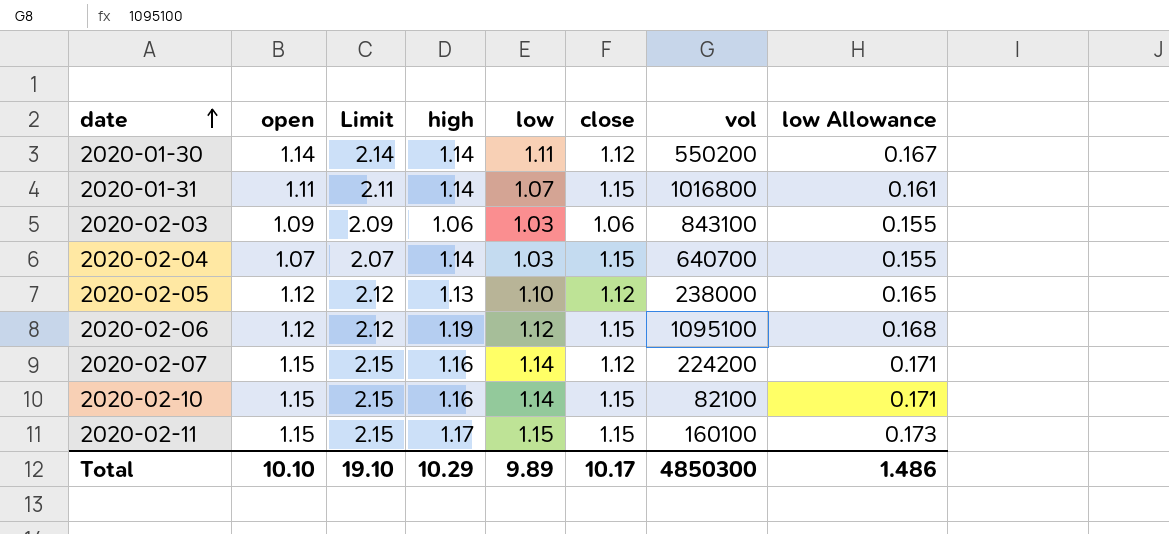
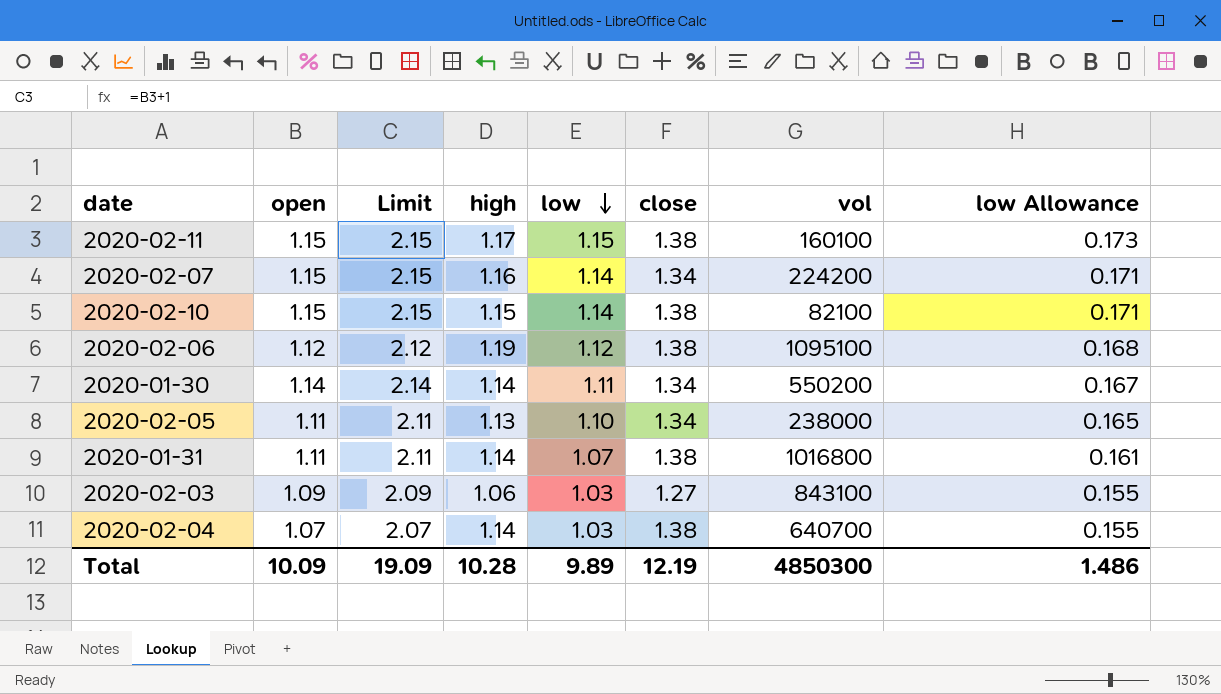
row order: date ascending -> low descending
2020-02-11 | close: 1.15 -> 1.38
2020-02-07 | close: 1.12 -> 1.34
2020-02-10 | high: 1.16 -> 1.15
2020-02-10 | close: 1.15 -> 1.38
2020-02-06 | close: 1.15 -> 1.38
2020-01-30 | close: 1.12 -> 1.34
2020-02-05 | open: 1.12 -> 1.11
2020-02-05 | Limit: 2.12 -> 2.11
2020-02-05 | close: 1.12 -> 1.34
2020-01-31 | close: 1.15 -> 1.38
2020-02-03 | close: 1.06 -> 1.27
2020-02-04 | close: 1.15 -> 1.38
Total | open: 10.10 -> 10.09
Total | Limit: 19.10 -> 19.09
Total | high: 10.29 -> 10.28
Total | close: 10.17 -> 12.19

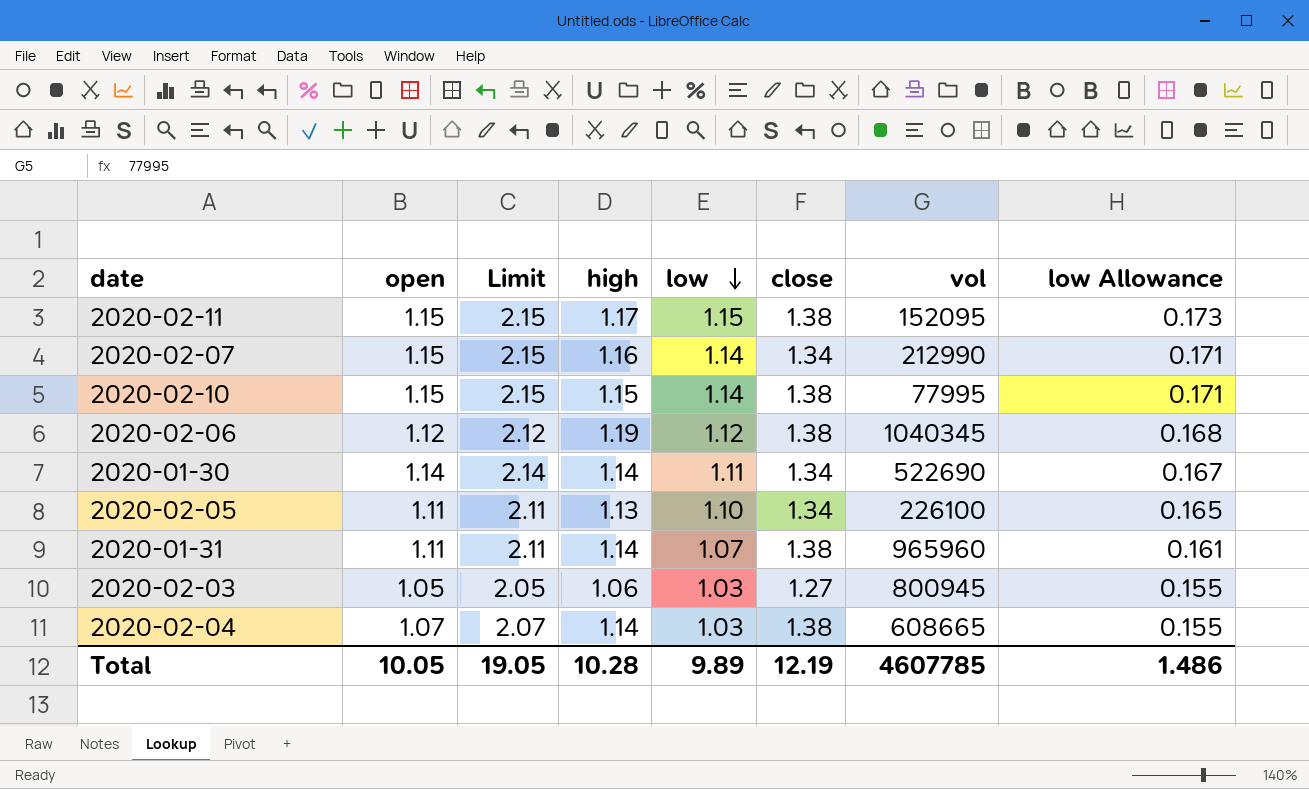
2020-02-11 | vol: 160100 -> 152095
2020-02-07 | vol: 224200 -> 212990
2020-02-10 | vol: 82100 -> 77995
2020-02-06 | vol: 1095100 -> 1040345
2020-01-30 | vol: 550200 -> 522690
2020-02-05 | vol: 238000 -> 226100
2020-01-31 | vol: 1016800 -> 965960
2020-02-03 | open: 1.09 -> 1.05
2020-02-03 | Limit: 2.09 -> 2.05
2020-02-03 | vol: 843100 -> 800945
2020-02-04 | vol: 640700 -> 608665
Total | open: 10.09 -> 10.05
Total | Limit: 19.09 -> 19.05
Total | vol: 4850300 -> 4607785

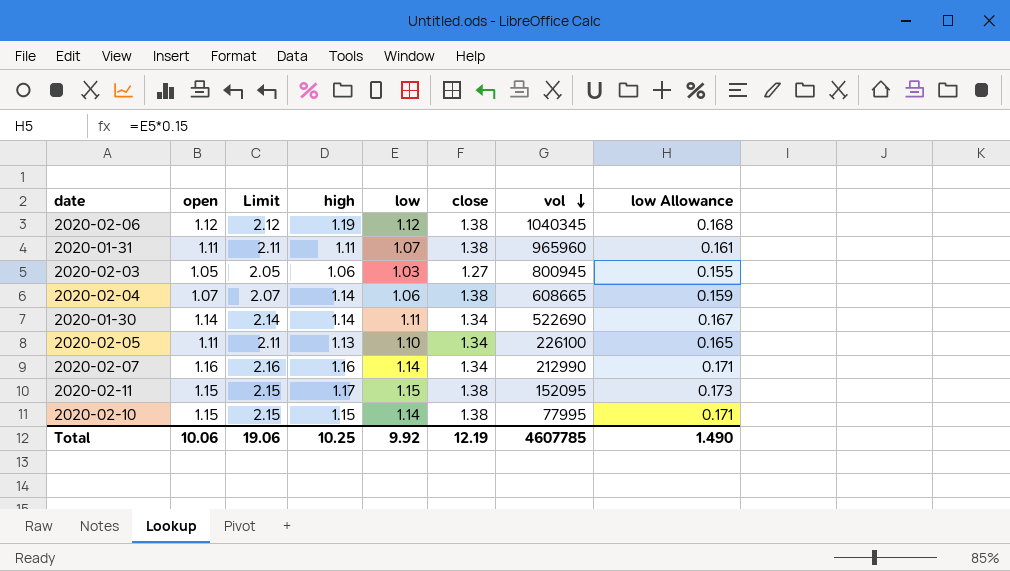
row order: low descending -> vol descending
2020-01-31 | high: 1.14 -> 1.11
2020-02-04 | low: 1.03 -> 1.06
2020-02-04 | low Allowance: 0.155 -> 0.159
2020-02-07 | open: 1.15 -> 1.16
2020-02-07 | Limit: 2.15 -> 2.16
Total | open: 10.05 -> 10.06
Total | Limit: 19.05 -> 19.06
Total | high: 10.28 -> 10.25
Total | low: 9.89 -> 9.92
Total | low Allowance: 1.486 -> 1.490

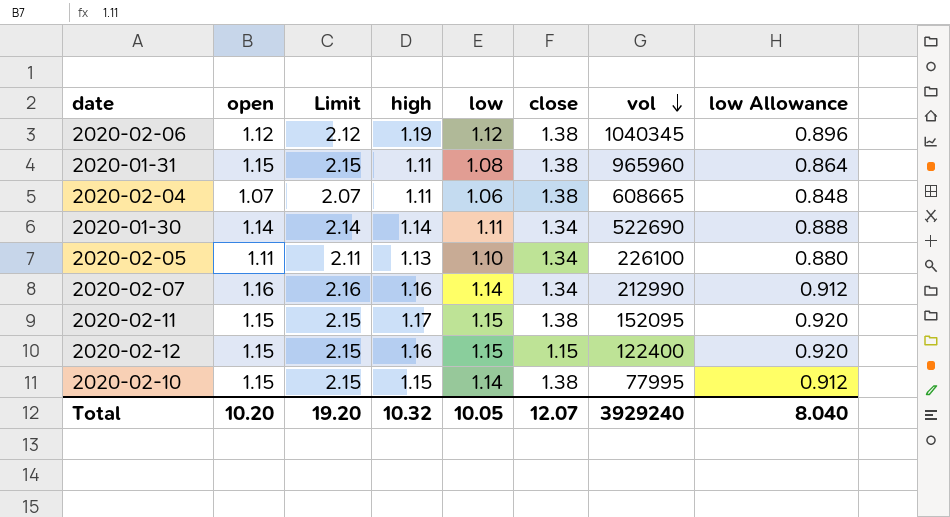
column low Allowance | formula: [low] * 0.15 -> [low] * 0.8
row 2020-02-03: 1.05 | 2.05 | 1.06 | 1.03 | 1.27 | 800945 | 0.155 -> none
2020-01-31 | open: 1.11 -> 1.15
2020-01-31 | Limit: 2.11 -> 2.15
2020-01-31 | low: 1.07 -> 1.08
2020-02-04 | high: 1.14 -> 1.11
row 2020-02-12: none -> 1.15 | 2.15 | 1.16 | 1.15 | 1.15 | 122400 | 0.920
Total | open: 10.06 -> 10.20
Total | Limit: 19.06 -> 19.20
Total | high: 10.25 -> 10.32
Total | low: 9.92 -> 10.05
Total | close: 12.19 -> 12.07
Total | vol: 4607785 -> 3929240
Total | low Allowance: 1.490 -> 8.040

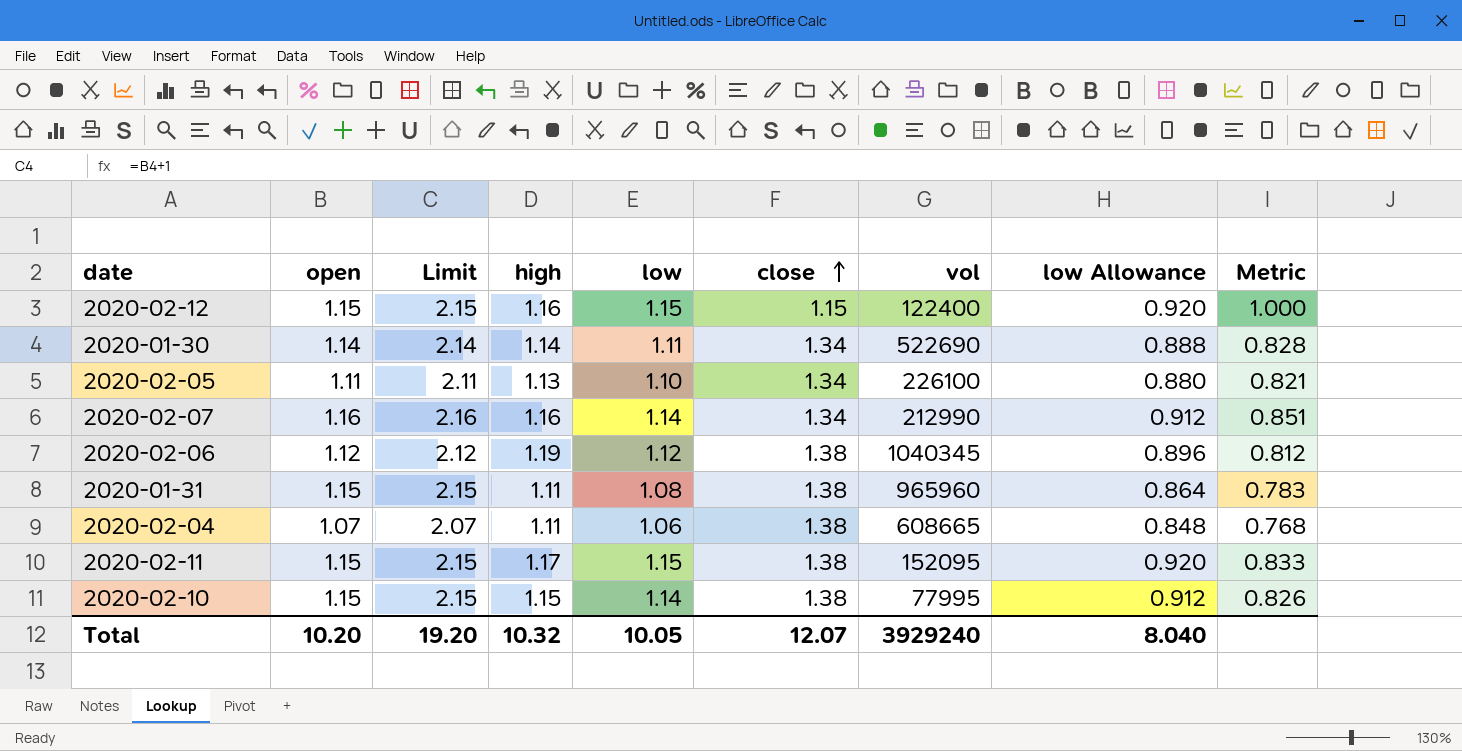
row order: vol descending -> close ascending
column Metric | formula: none -> [low] / [close]

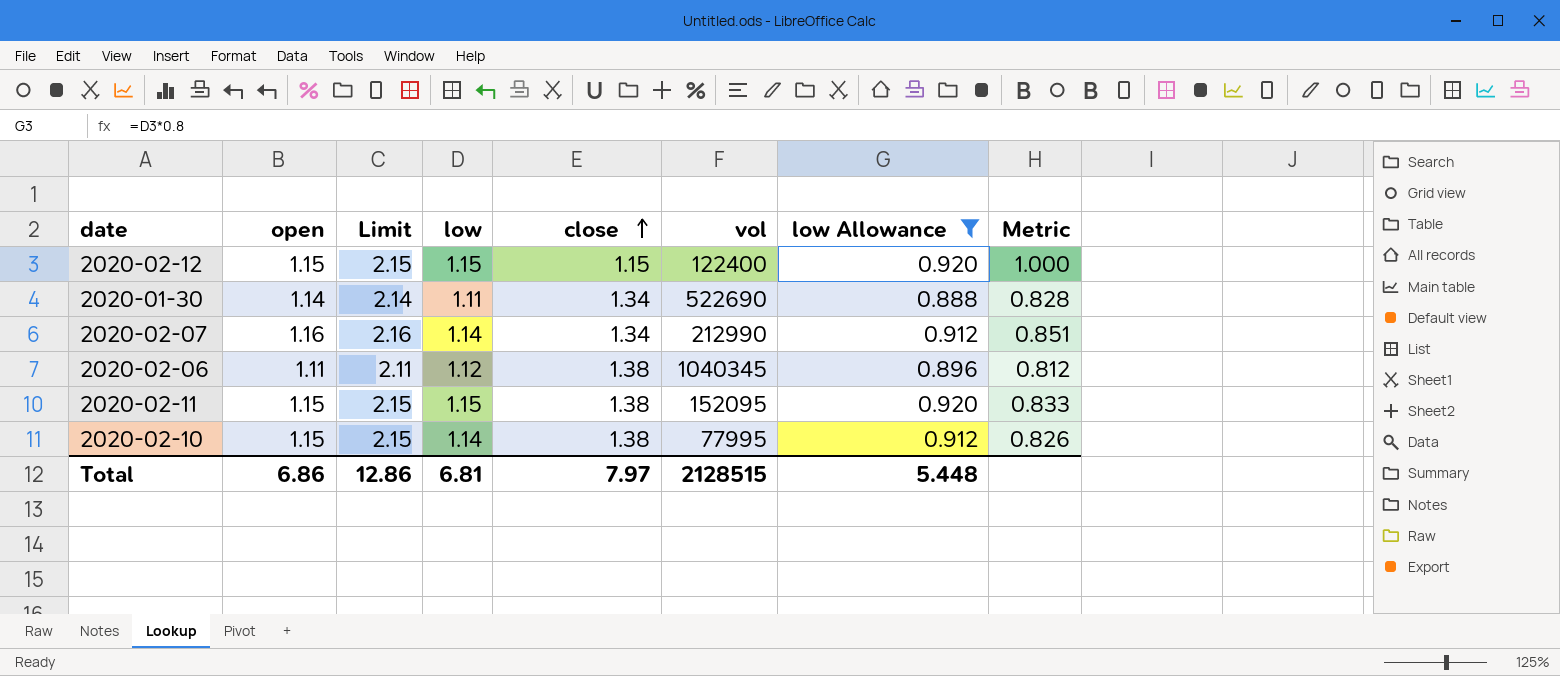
filter: none -> low Allowance >= 0.888
column high | position: 4 -> none
2020-02-06 | open: 1.12 -> 1.11
2020-02-06 | Limit: 2.12 -> 2.11
Total | open: 10.20 -> 6.86
Total | Limit: 19.20 -> 12.86
Total | low: 10.05 -> 6.81
Total | close: 12.07 -> 7.97
Total | vol: 3929240 -> 2128515
Total | low Allowance: 8.040 -> 5.448

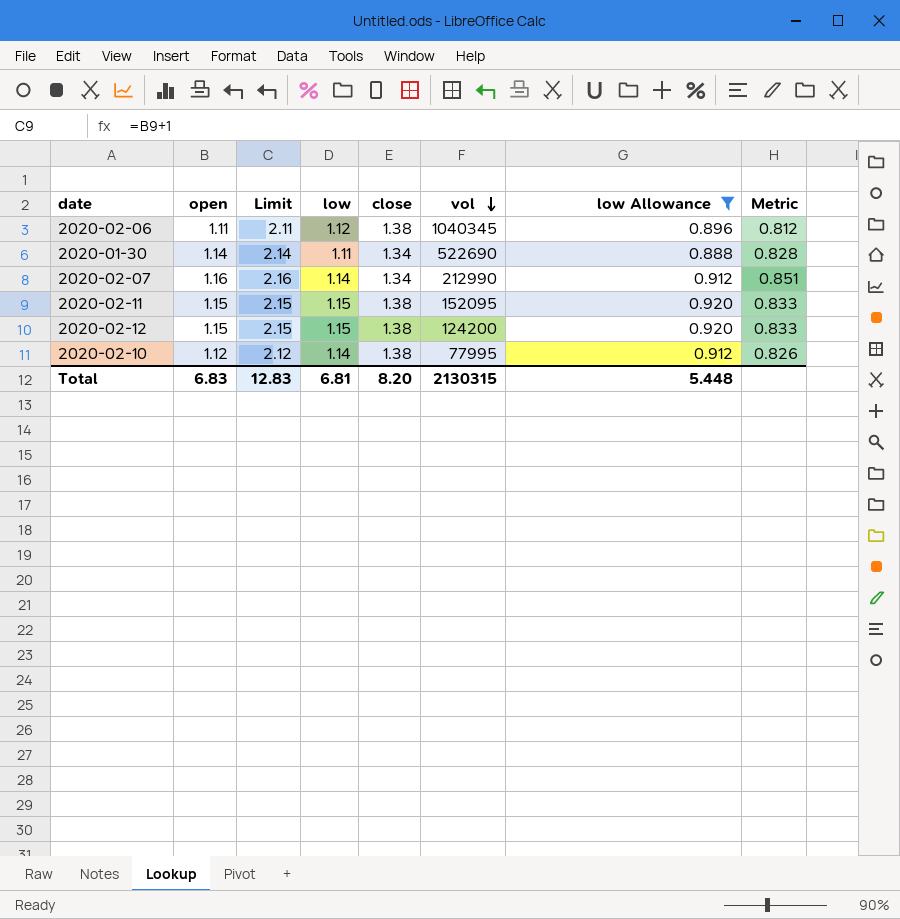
row order: close ascending -> vol descending
2020-02-12 | close: 1.15 -> 1.38
2020-02-12 | vol: 122400 -> 124200
2020-02-12 | Metric: 1.000 -> 0.833
2020-02-10 | open: 1.15 -> 1.12
2020-02-10 | Limit: 2.15 -> 2.12
Total | open: 6.86 -> 6.83
Total | Limit: 12.86 -> 12.83
Total | close: 7.97 -> 8.20
Total | vol: 2128515 -> 2130315

